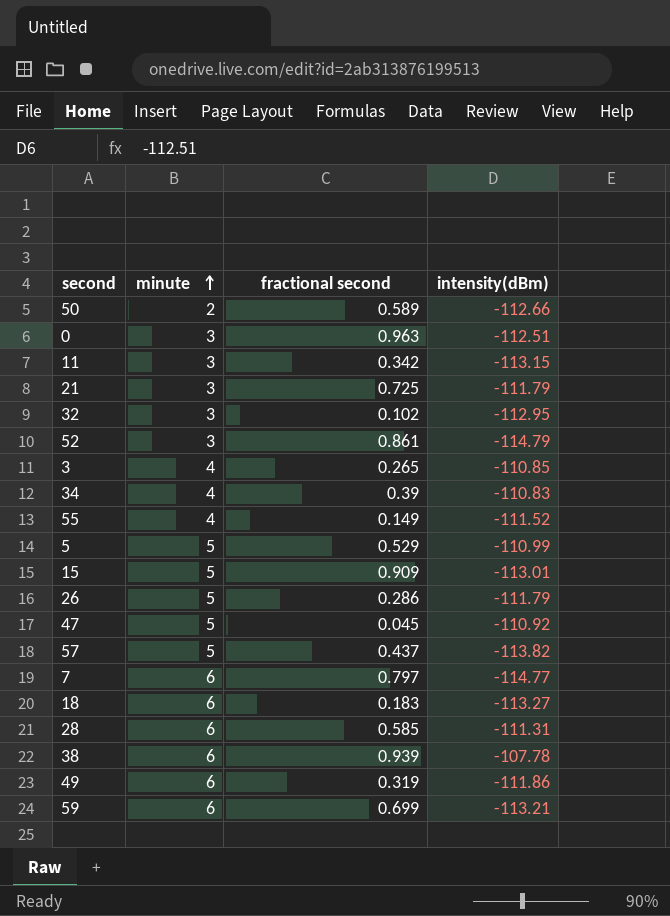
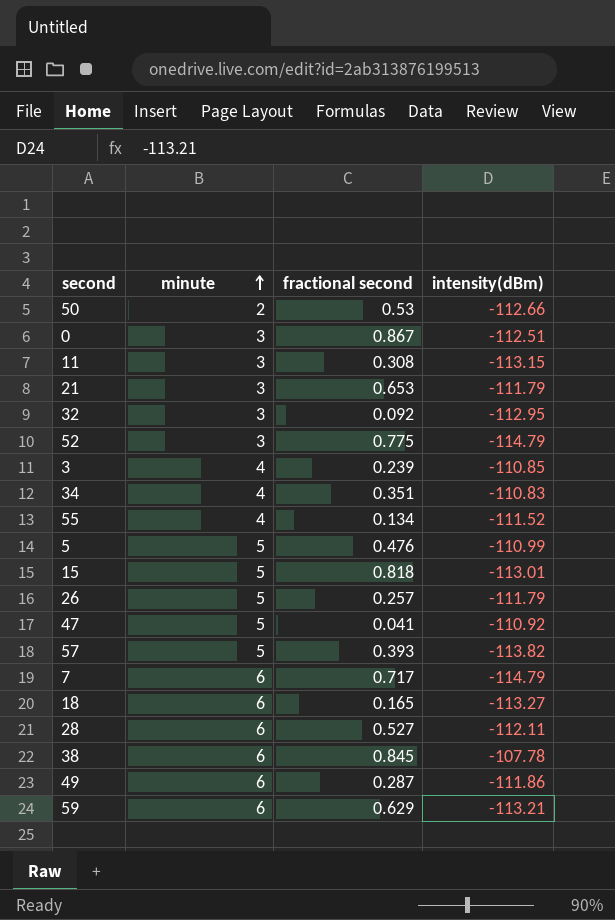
50 | fractional second: 0.589 -> 0.53
0 | fractional second: 0.963 -> 0.867
11 | fractional second: 0.342 -> 0.308
21 | fractional second: 0.725 -> 0.653
32 | fractional second: 0.102 -> 0.092
52 | fractional second: 0.861 -> 0.775
3 | fractional second: 0.265 -> 0.239
34 | fractional second: 0.39 -> 0.351
55 | fractional second: 0.149 -> 0.134
5 | fractional second: 0.529 -> 0.476
15 | fractional second: 0.909 -> 0.818
26 | fractional second: 0.286 -> 0.257
47 | fractional second: 0.045 -> 0.041
57 | fractional second: 0.437 -> 0.393
7 | fractional second: 0.797 -> 0.717
7 | intensity(dBm): -114.77 -> -114.79
18 | fractional second: 0.183 -> 0.165
28 | fractional second: 0.585 -> 0.527
28 | intensity(dBm): -111.31 -> -112.11
38 | fractional second: 0.939 -> 0.845
49 | fractional second: 0.319 -> 0.287
59 | fractional second: 0.699 -> 0.629

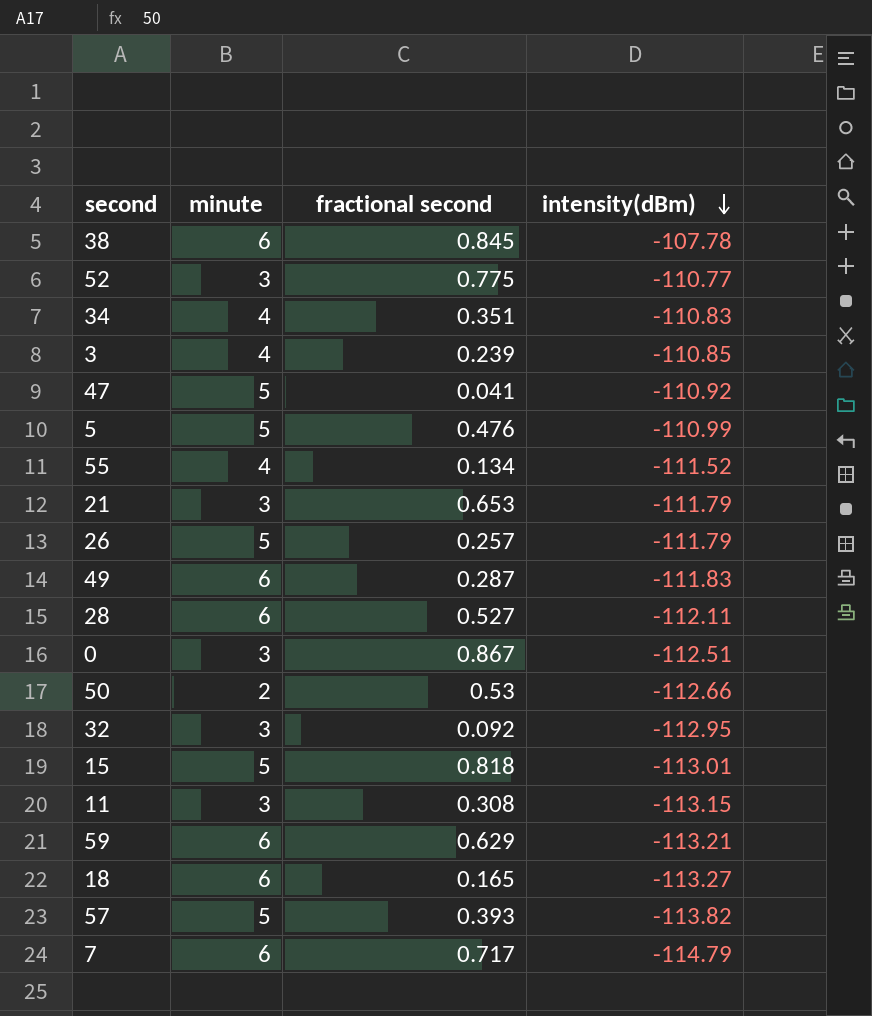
row order: minute ascending -> intensity(dBm) descending
52 | intensity(dBm): -114.79 -> -110.77
49 | intensity(dBm): -111.86 -> -111.83

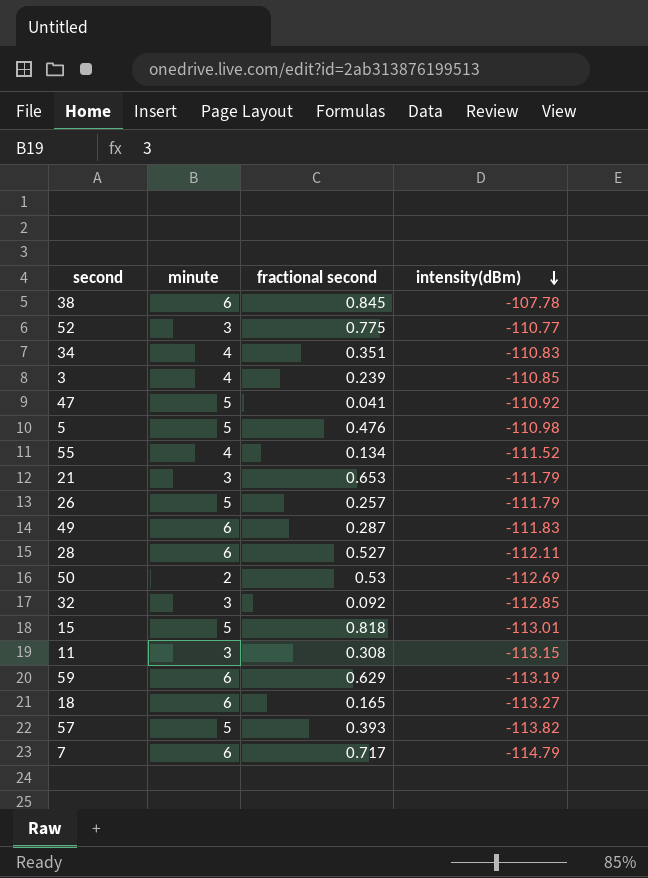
row 0: 3 | 0.867 | -112.51 -> none
5 | intensity(dBm): -110.99 -> -110.98
50 | intensity(dBm): -112.66 -> -112.69
32 | intensity(dBm): -112.95 -> -112.85
59 | intensity(dBm): -113.21 -> -113.19

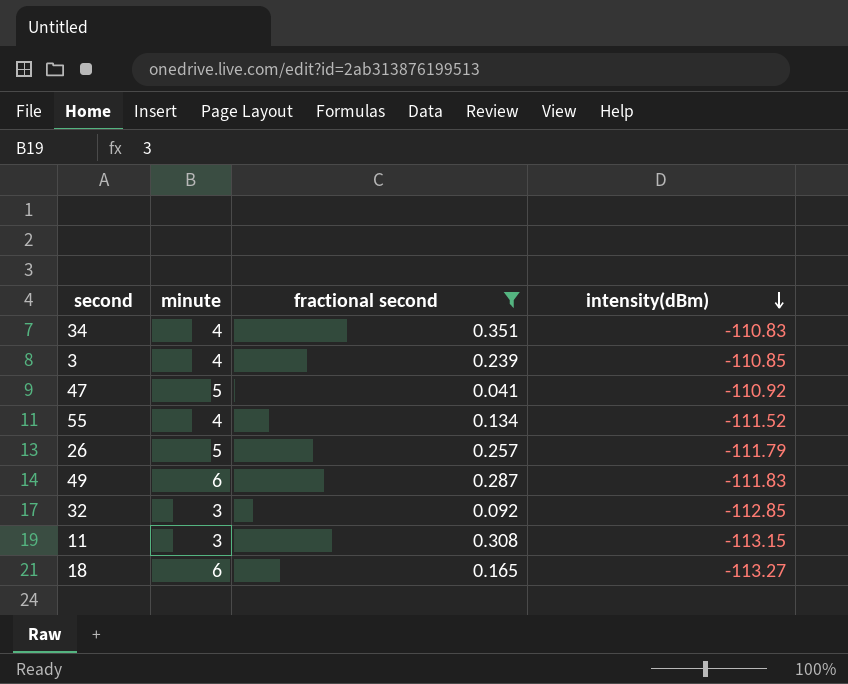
filter: none -> fractional second <= 0.351

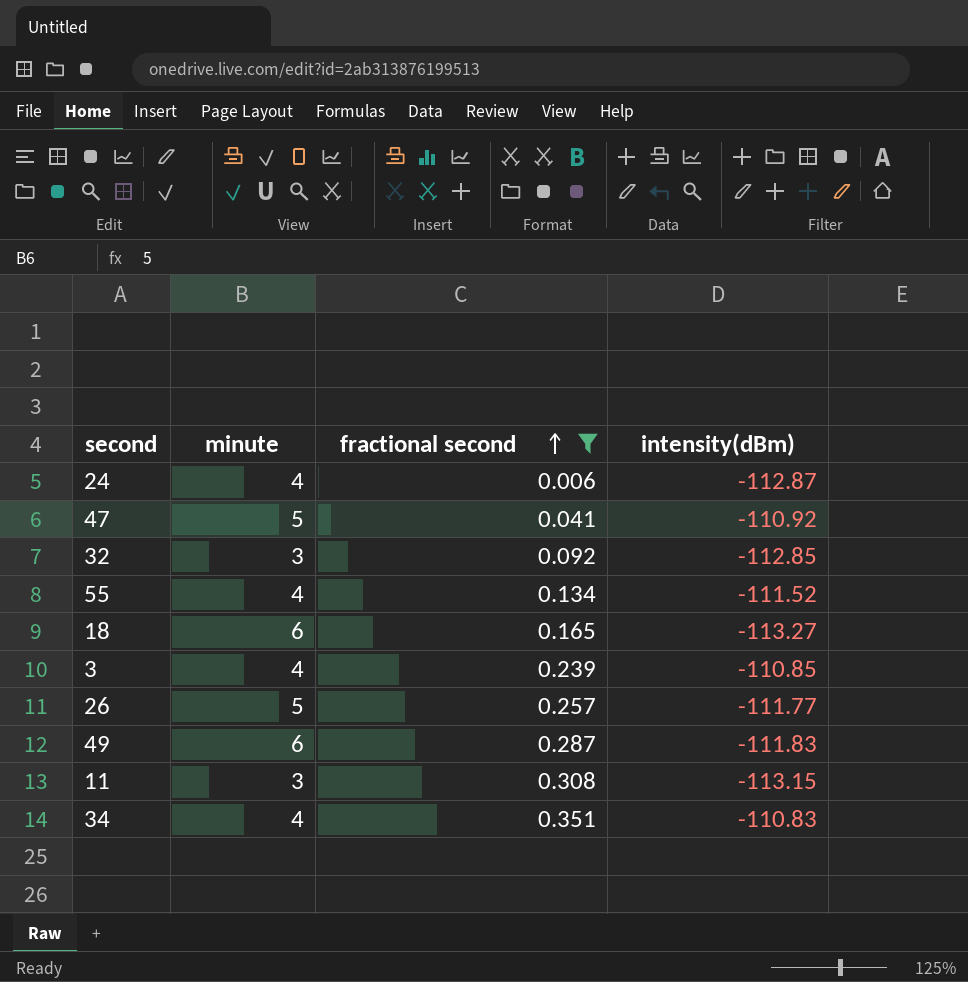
row order: intensity(dBm) descending -> fractional second ascending
row 24: none -> 4 | 0.006 | -112.87
26 | intensity(dBm): -111.79 -> -111.77

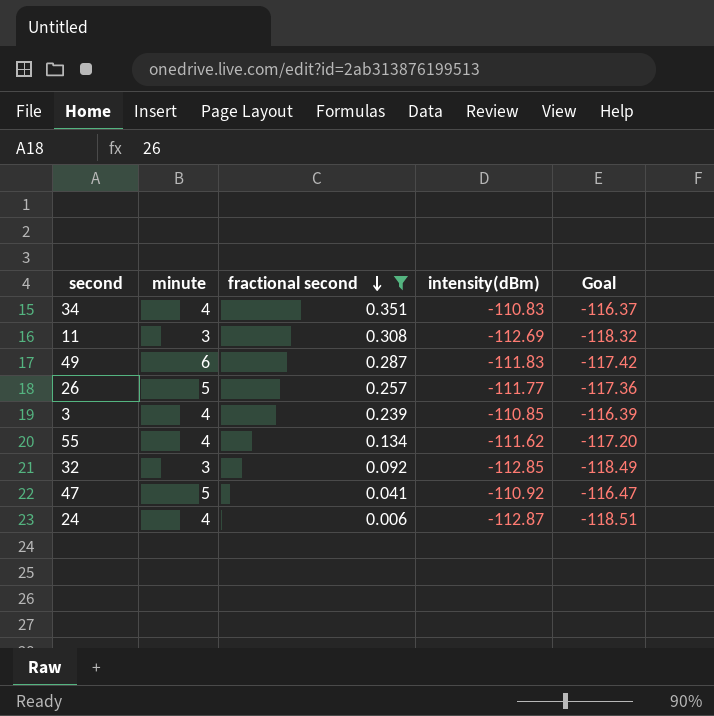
row order: fractional second ascending -> fractional second descending
column Goal | formula: none -> [intensity(dBm)] * 1.05
row 18: 6 | 0.165 | -113.27 -> none
11 | intensity(dBm): -113.15 -> -112.69
55 | intensity(dBm): -111.52 -> -111.62

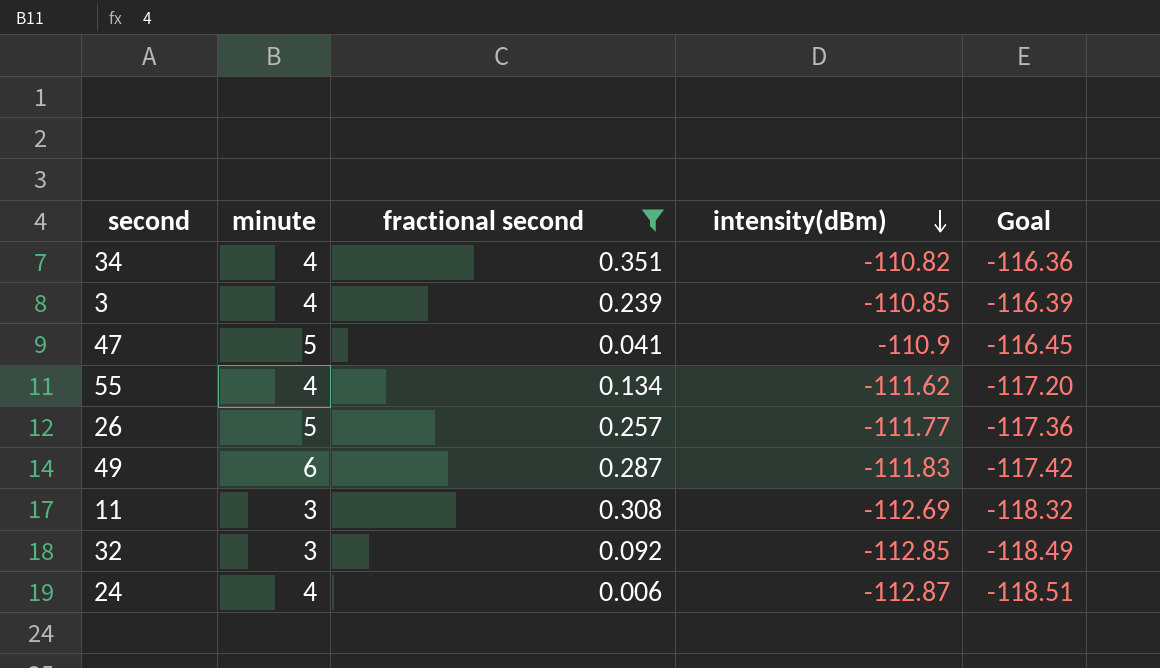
row order: fractional second descending -> intensity(dBm) descending
34 | intensity(dBm): -110.83 -> -110.82
34 | Goal: -116.37 -> -116.36
47 | intensity(dBm): -110.92 -> -110.9
47 | Goal: -116.47 -> -116.45

